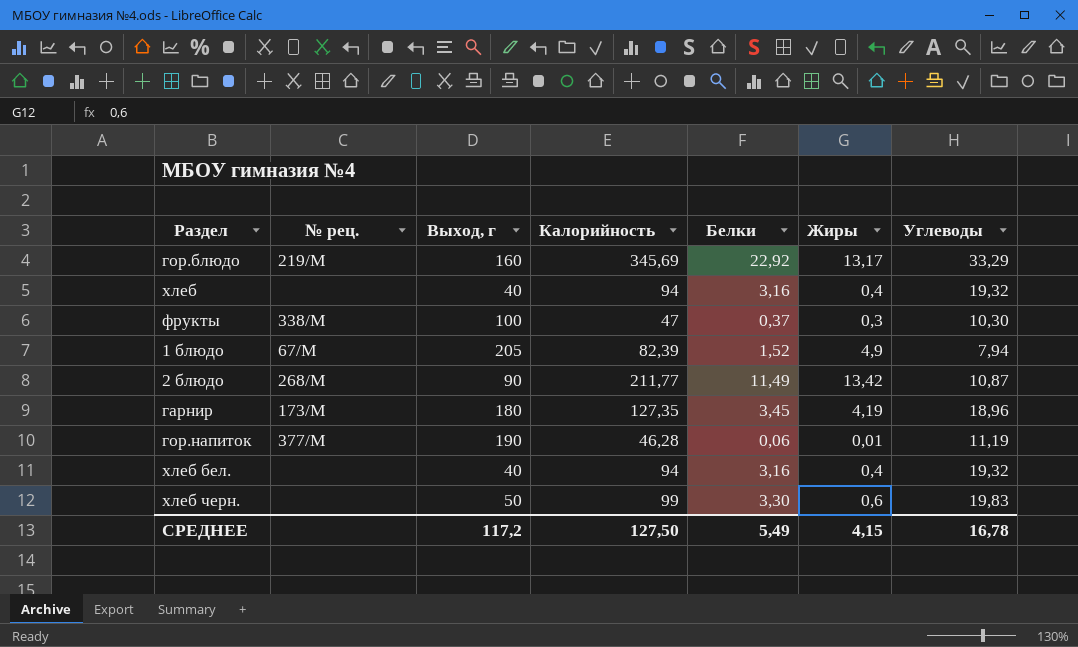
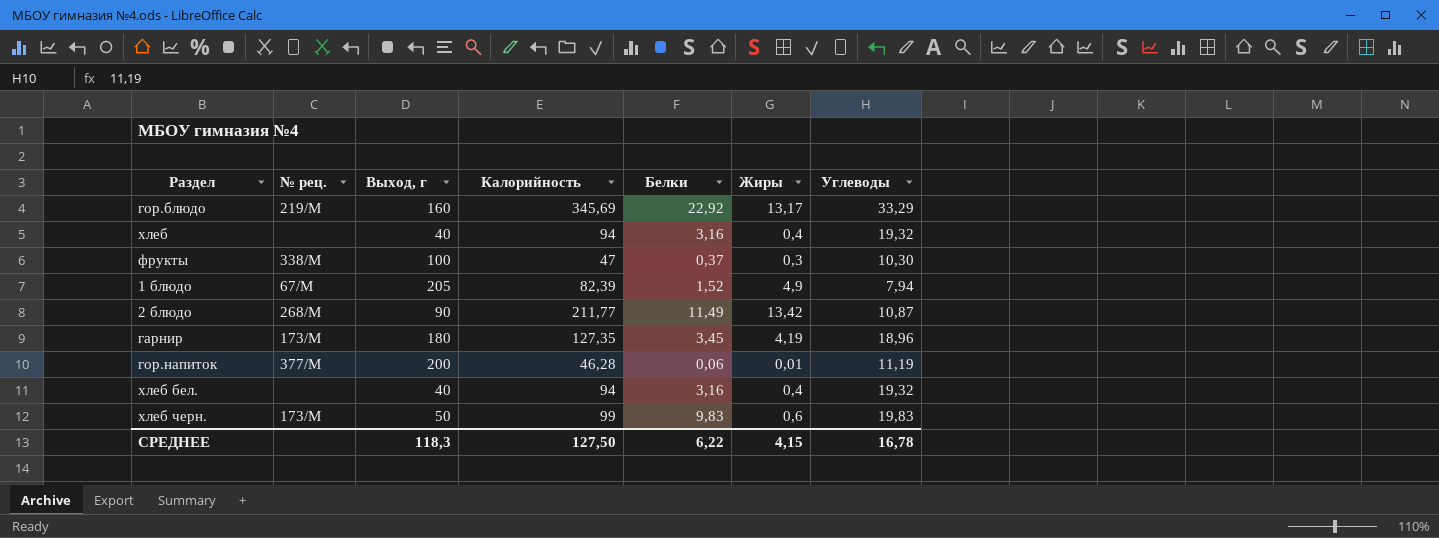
гор.напиток | Выход, г: 190 -> 200
хлеб черн. | № рец.: none -> 173/М
хлеб черн. | Белки: 3,30 -> 9,83
СРЕДНЕЕ | Выход, г: 117,2 -> 118,3
СРЕДНЕЕ | Белки: 5,49 -> 6,22

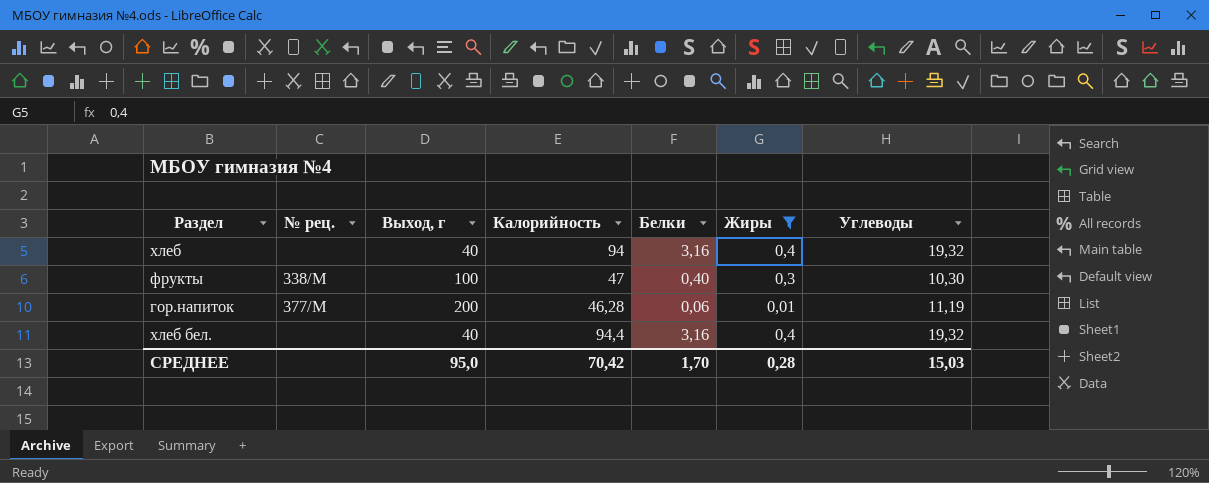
filter: none -> Жиры <= 0,4
фрукты | Белки: 0,37 -> 0,40
хлеб бел. | Калорийность: 94 -> 94,4
СРЕДНЕЕ | Выход, г: 118,3 -> 95,0
СРЕДНЕЕ | Калорийность: 127,50 -> 70,42
СРЕДНЕЕ | Белки: 6,22 -> 1,70
СРЕДНЕЕ | Жиры: 4,15 -> 0,28
СРЕДНЕЕ | Углеводы: 16,78 -> 15,03

